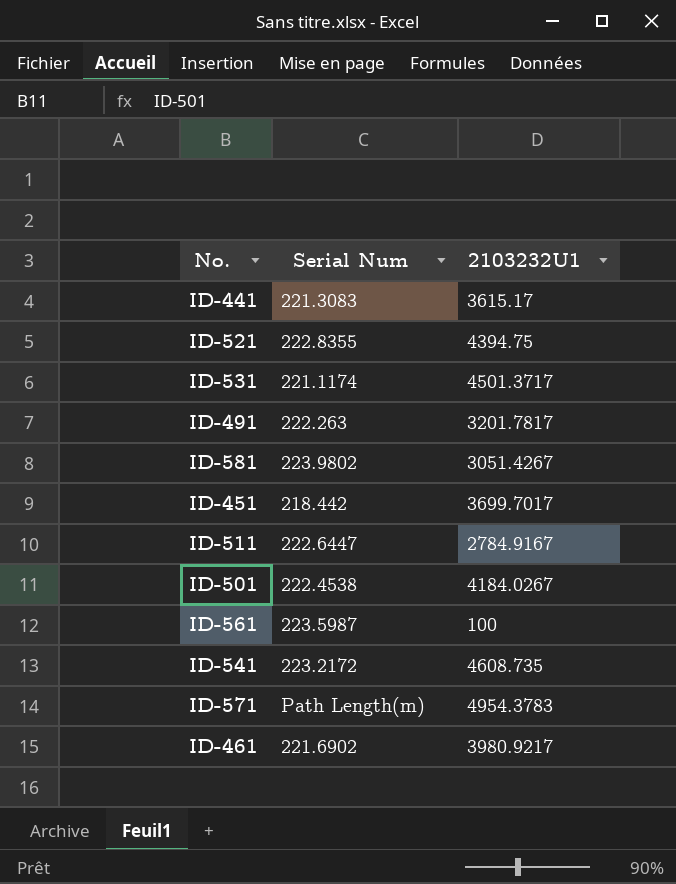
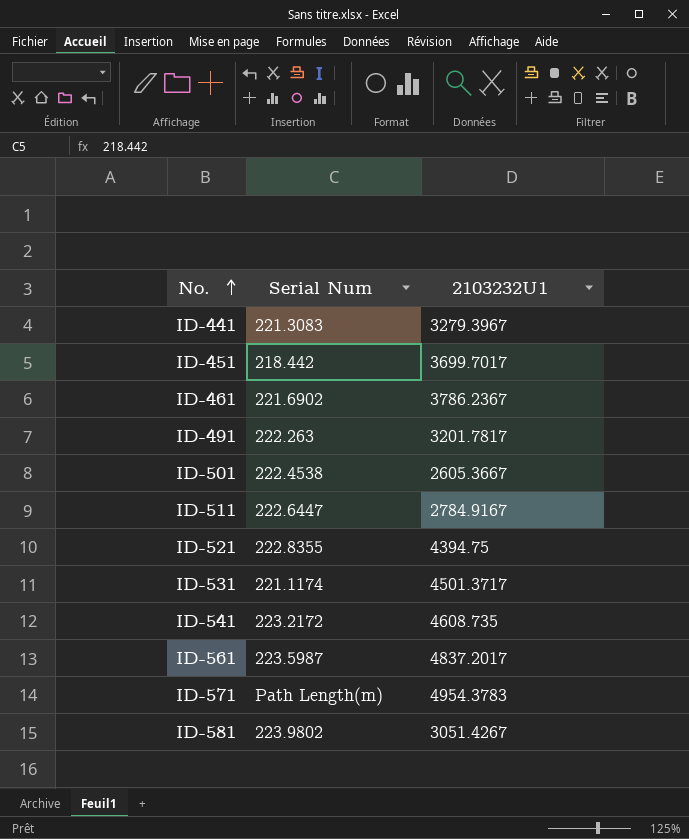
row order: none -> No. ascending
ID-441 | 2103232U1: 3615.17 -> 3279.3967
ID-461 | 2103232U1: 3980.9217 -> 3786.2367
ID-501 | 2103232U1: 4184.0267 -> 2605.3667
ID-561 | 2103232U1: 100 -> 4837.2017

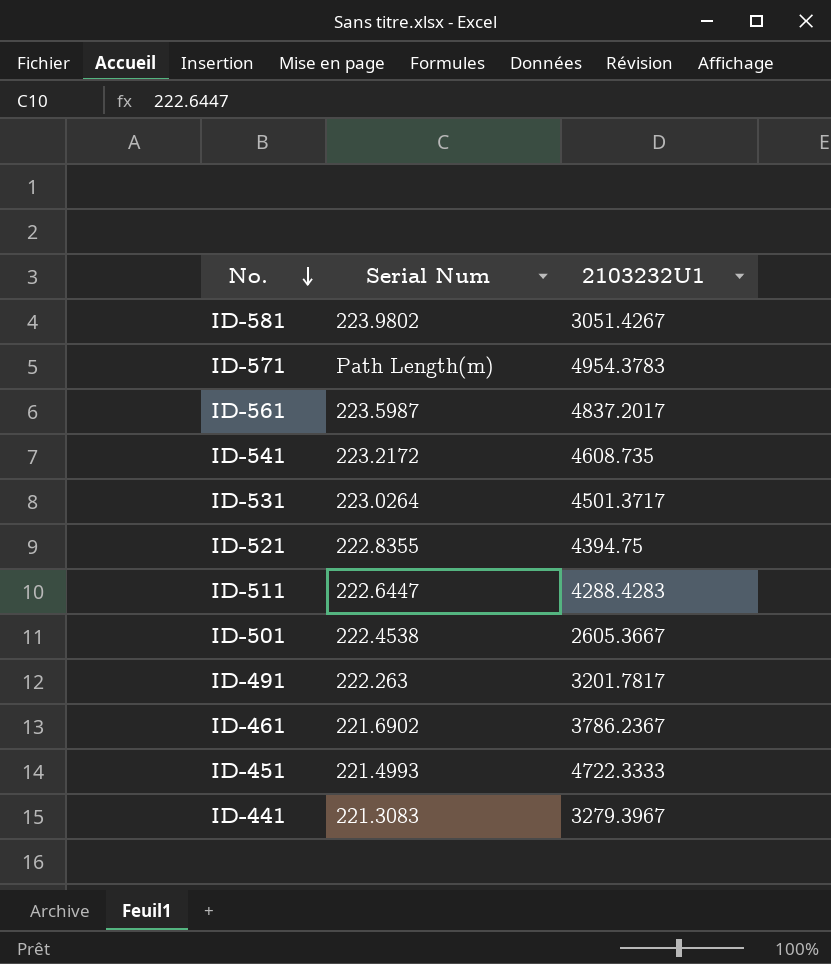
row order: No. ascending -> No. descending
ID-531 | Serial Num: 221.1174 -> 223.0264
ID-511 | 2103232U1: 2784.9167 -> 4288.4283
ID-451 | Serial Num: 218.442 -> 221.4993
ID-451 | 2103232U1: 3699.7017 -> 4722.3333

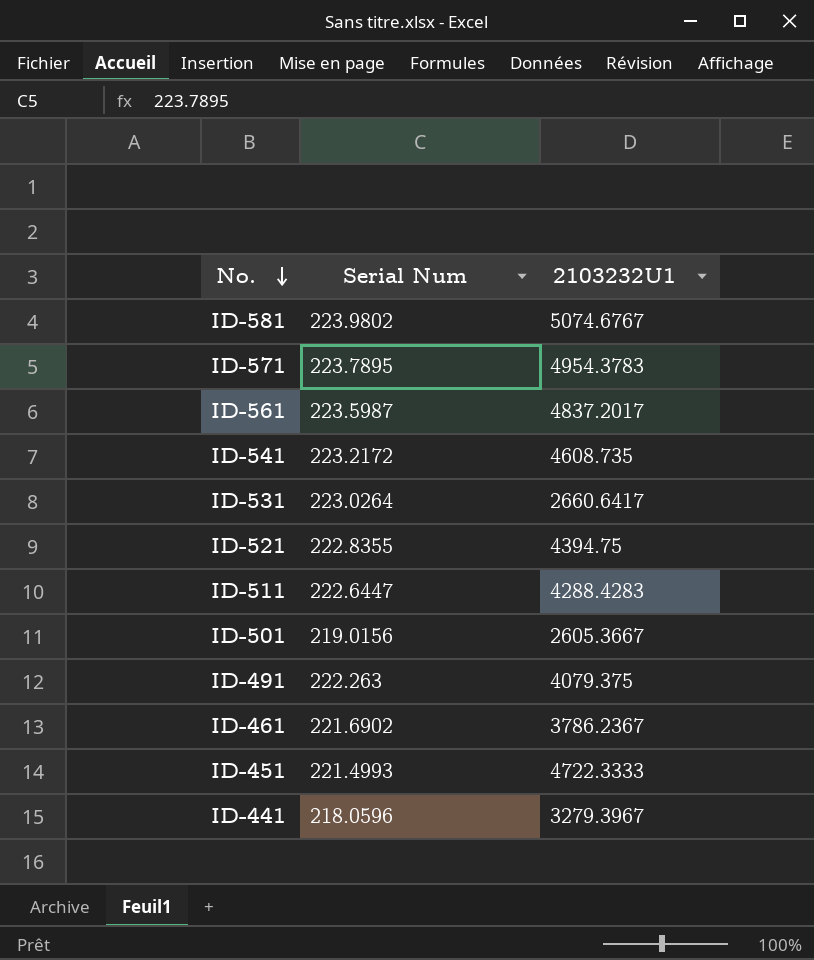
ID-581 | 2103232U1: 3051.4267 -> 5074.6767
ID-571 | Serial Num: Path Length(m) -> 223.7895
ID-531 | 2103232U1: 4501.3717 -> 2660.6417
ID-501 | Serial Num: 222.4538 -> 219.0156
ID-491 | 2103232U1: 3201.7817 -> 4079.375
ID-441 | Serial Num: 221.3083 -> 218.0596

